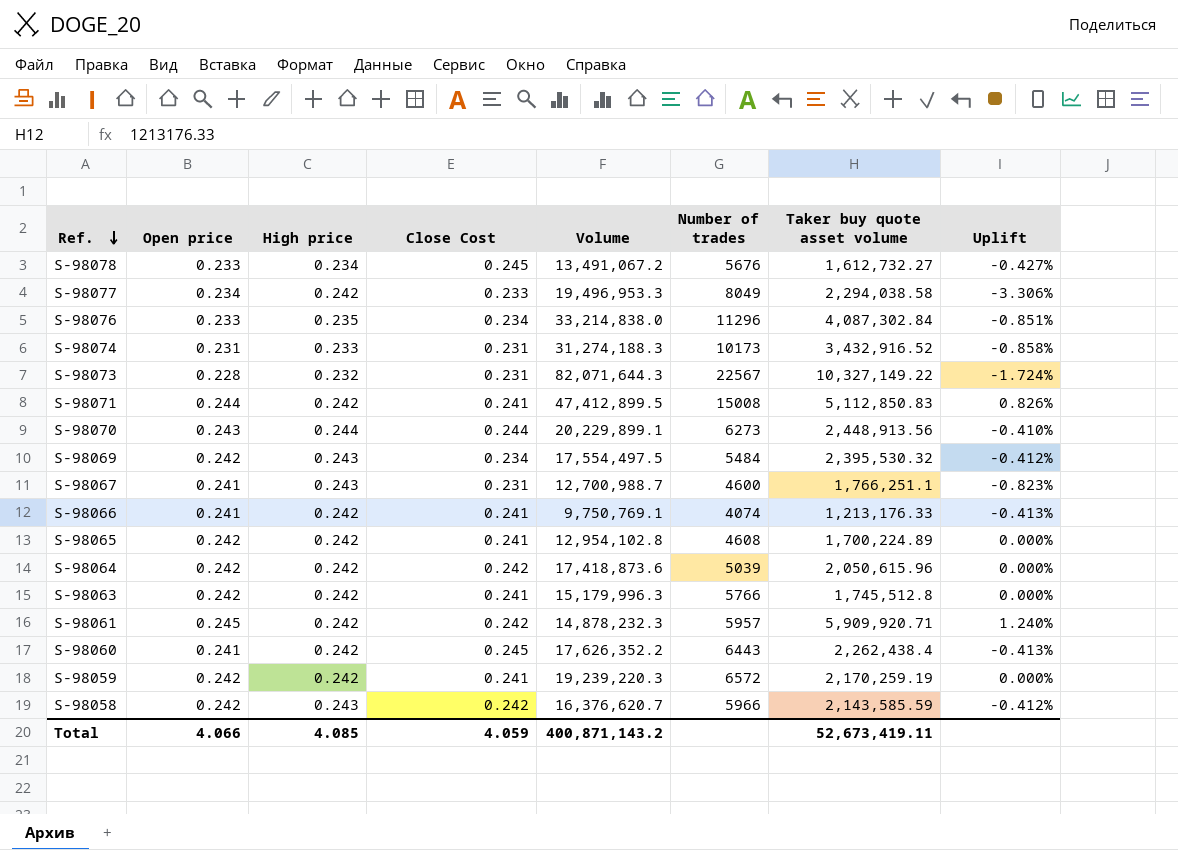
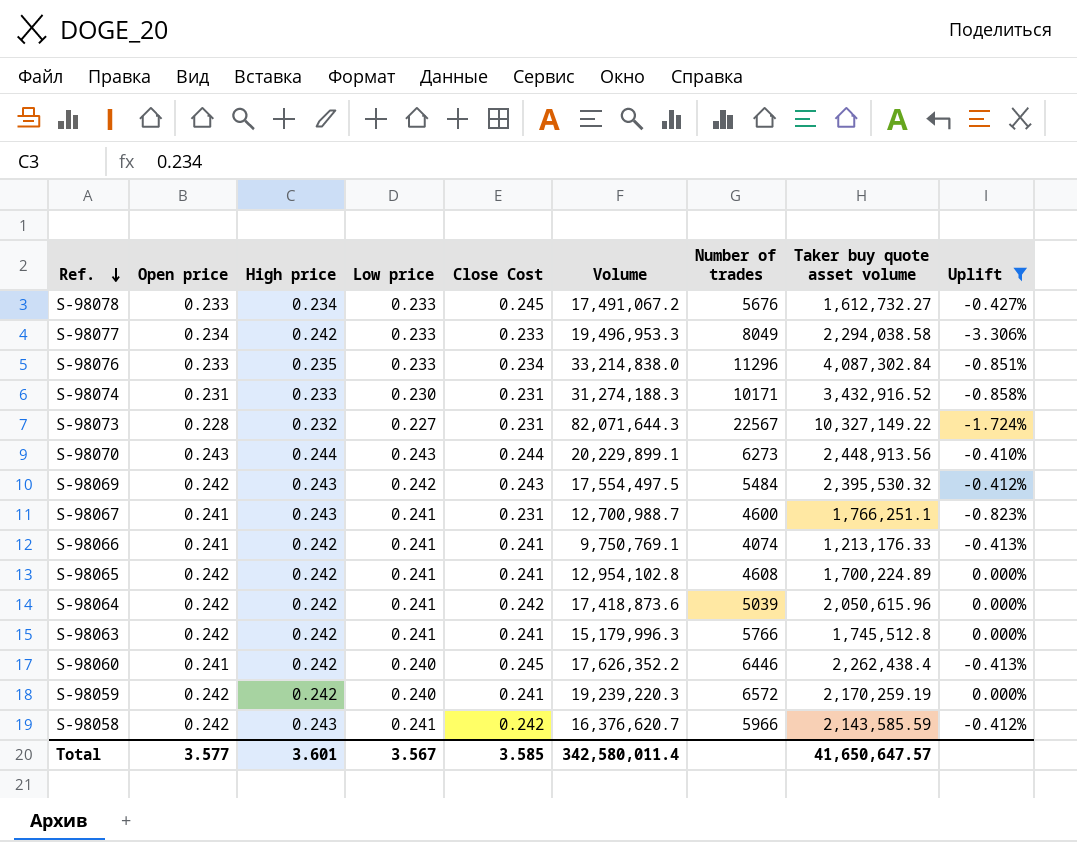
filter: none -> Uplift <= 0.000%
column Low price | position: none -> 4
S-98078 | Volume: 13,491,067.2 -> 17,491,067.2
S-98074 | Number of trades: 10173 -> 10171
S-98069 | Close Cost: 0.234 -> 0.243
S-98060 | Number of trades: 6443 -> 6446
Total | Open price: 4.066 -> 3.577
Total | High price: 4.085 -> 3.601
Total | Close Cost: 4.059 -> 3.585
Total | Volume: 400,871,143.2 -> 342,580,011.4
Total | Taker buy quote asset volume: 52,673,419.11 -> 41,650,647.57

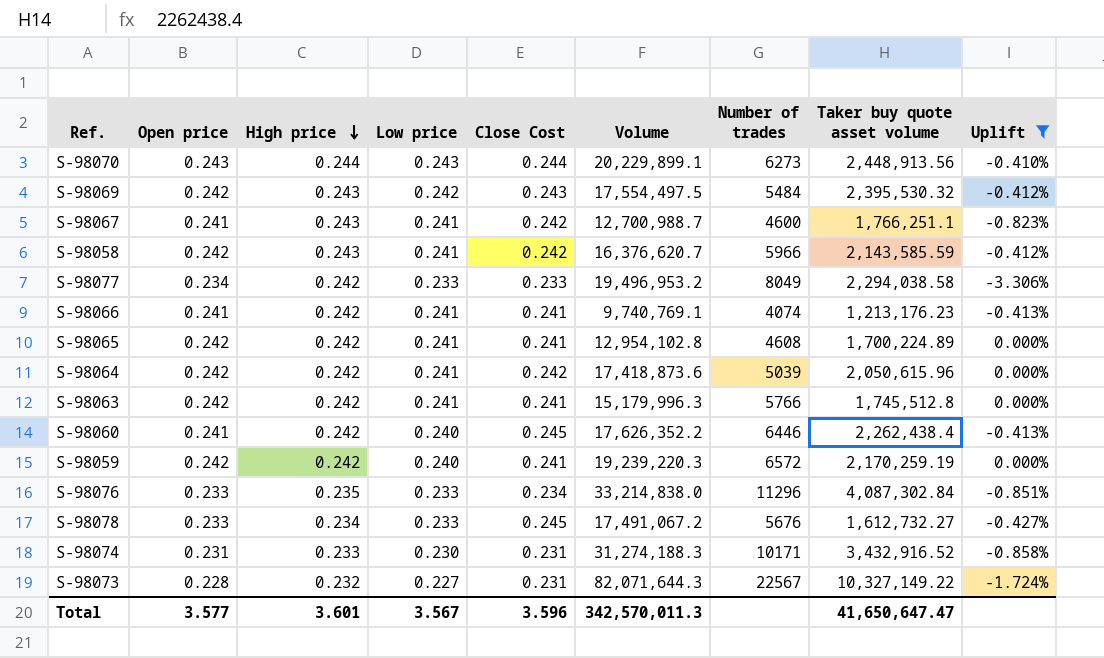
row order: Ref. descending -> High price descending
S-98067 | Close Cost: 0.231 -> 0.242
S-98077 | Volume: 19,496,953.3 -> 19,496,953.2
S-98066 | Volume: 9,750,769.1 -> 9,740,769.1
S-98066 | Taker buy quote asset volume: 1,213,176.33 -> 1,213,176.23
Total | Close Cost: 3.585 -> 3.596
Total | Volume: 342,580,011.4 -> 342,570,011.3
Total | Taker buy quote asset volume: 41,650,647.57 -> 41,650,647.47

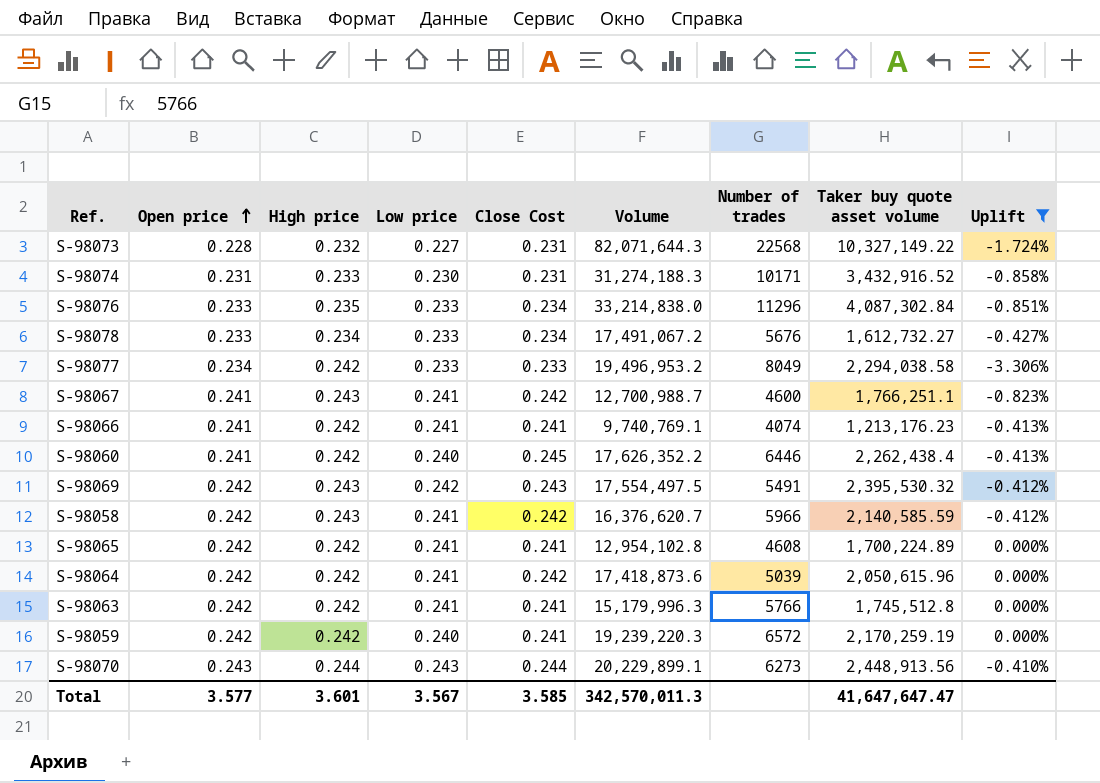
row order: High price descending -> Open price ascending
S-98073 | Number of trades: 22567 -> 22568
S-98078 | Close Cost: 0.245 -> 0.234
S-98069 | Number of trades: 5484 -> 5491
S-98058 | Taker buy quote asset volume: 2,143,585.59 -> 2,140,585.59
Total | Close Cost: 3.596 -> 3.585
Total | Taker buy quote asset volume: 41,650,647.47 -> 41,647,647.47

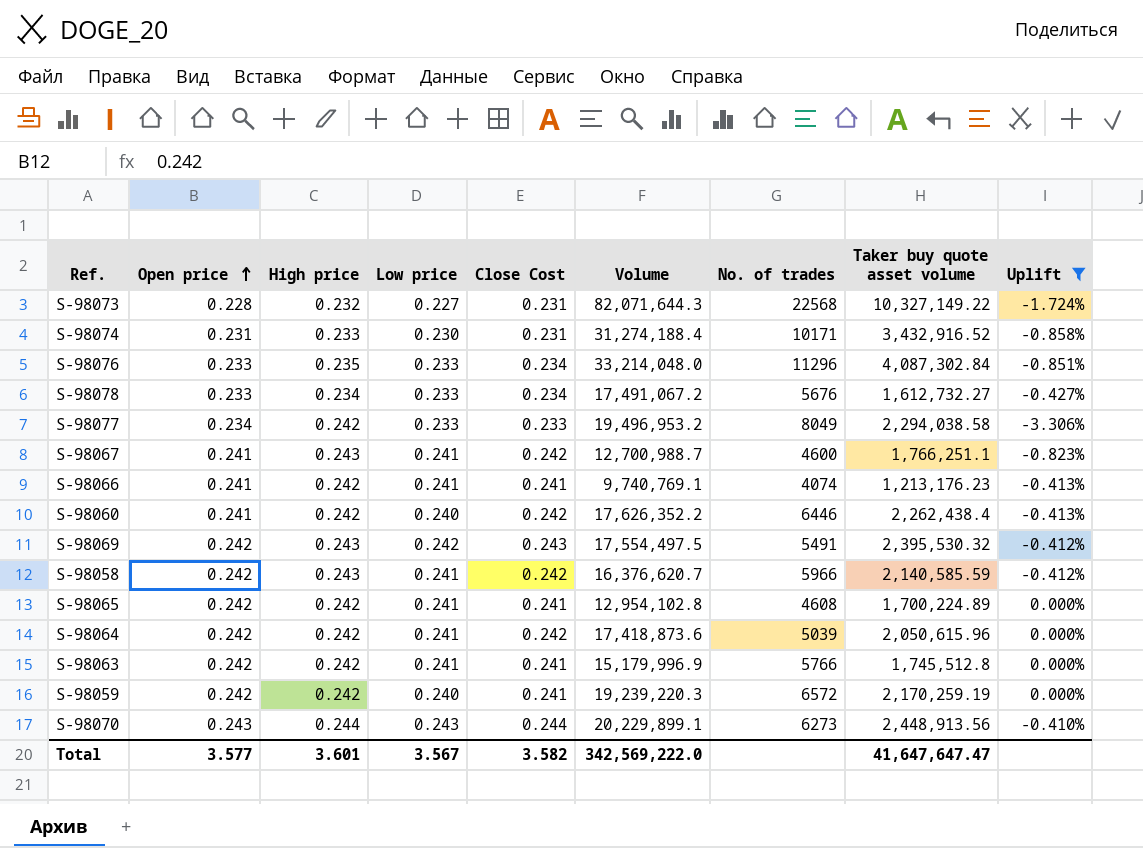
column name: Number of trades -> No. of trades
S-98074 | Volume: 31,274,188.3 -> 31,274,188.4
S-98076 | Volume: 33,214,838.0 -> 33,214,048.0
S-98060 | Close Cost: 0.245 -> 0.242
S-98063 | Volume: 15,179,996.3 -> 15,179,996.9
Total | Close Cost: 3.585 -> 3.582
Total | Volume: 342,570,011.3 -> 342,569,222.0

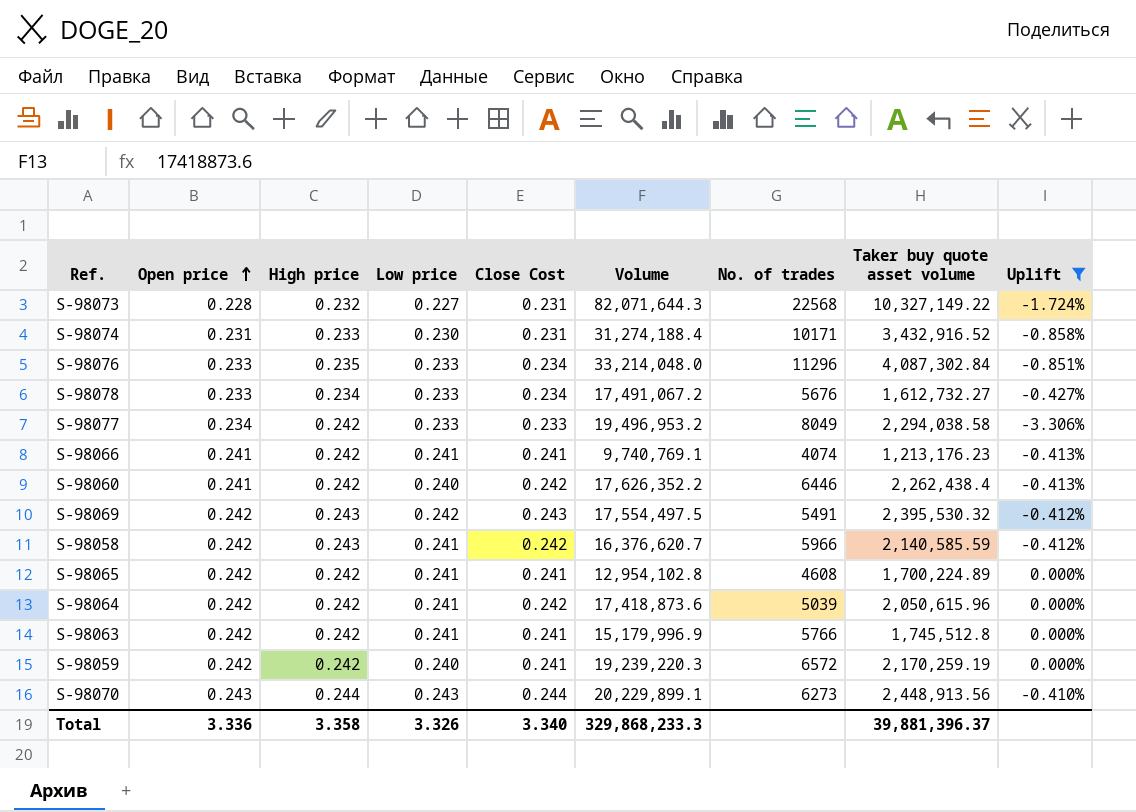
row S-98067: 0.241 | 0.243 | 0.241 | 0.242 | 12,700,988.7 | 4600 | 1,766,251.1 | -0.823% -> none
Total | Open price: 3.577 -> 3.336
Total | High price: 3.601 -> 3.358
Total | Low price: 3.567 -> 3.326
Total | Close Cost: 3.582 -> 3.340
Total | Volume: 342,569,222.0 -> 329,868,233.3
Total | Taker buy quote asset volume: 41,647,647.47 -> 39,881,396.37

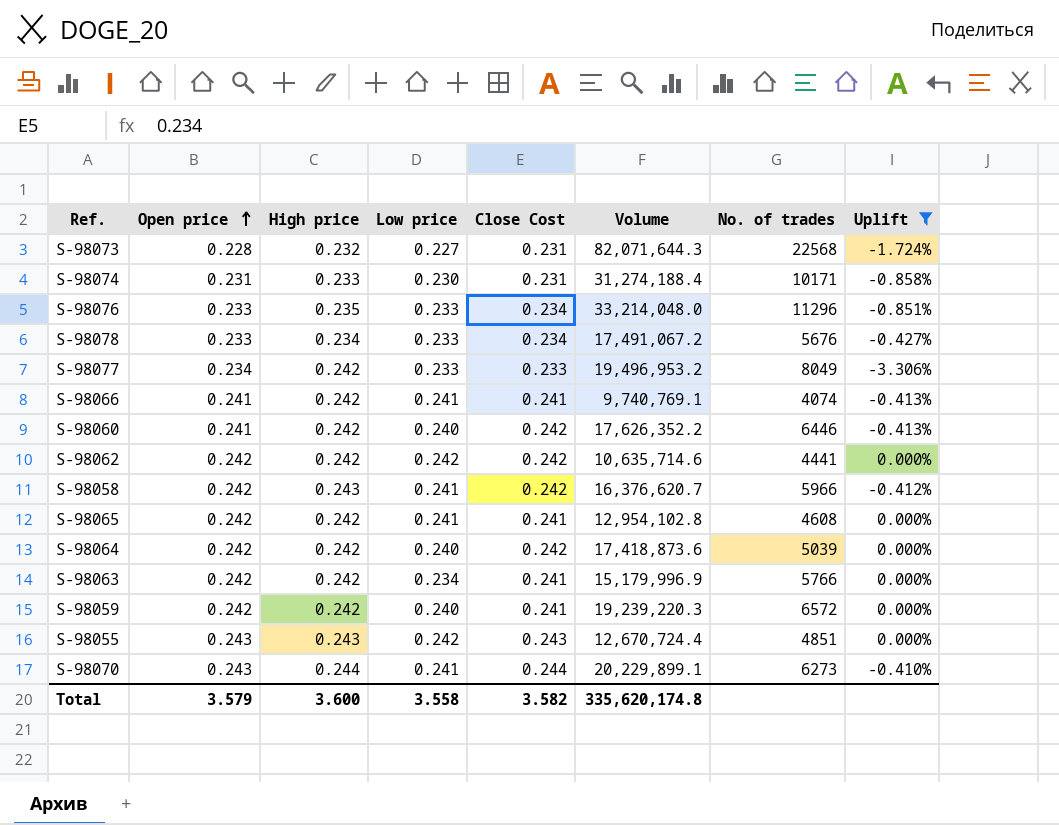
column Taker buy quote asset volume | position: 8 -> none
row S-98069: 0.242 | 0.243 | 0.242 | 0.243 | 17,554,497.5 | 5491 | 2,395,530.32 | -0.412% -> none
row S-98062: none -> 0.242 | 0.242 | 0.242 | 0.242 | 10,635,714.6 | 4441 | 0.000%
S-98064 | Low price: 0.241 -> 0.240
S-98063 | Low price: 0.241 -> 0.234
row S-98055: none -> 0.243 | 0.243 | 0.242 | 0.243 | 12,670,724.4 | 4851 | 0.000%
S-98070 | Low price: 0.243 -> 0.241
Total | Open price: 3.336 -> 3.579
Total | High price: 3.358 -> 3.600
Total | Low price: 3.326 -> 3.558
Total | Close Cost: 3.340 -> 3.582
Total | Volume: 329,868,233.3 -> 335,620,174.8

